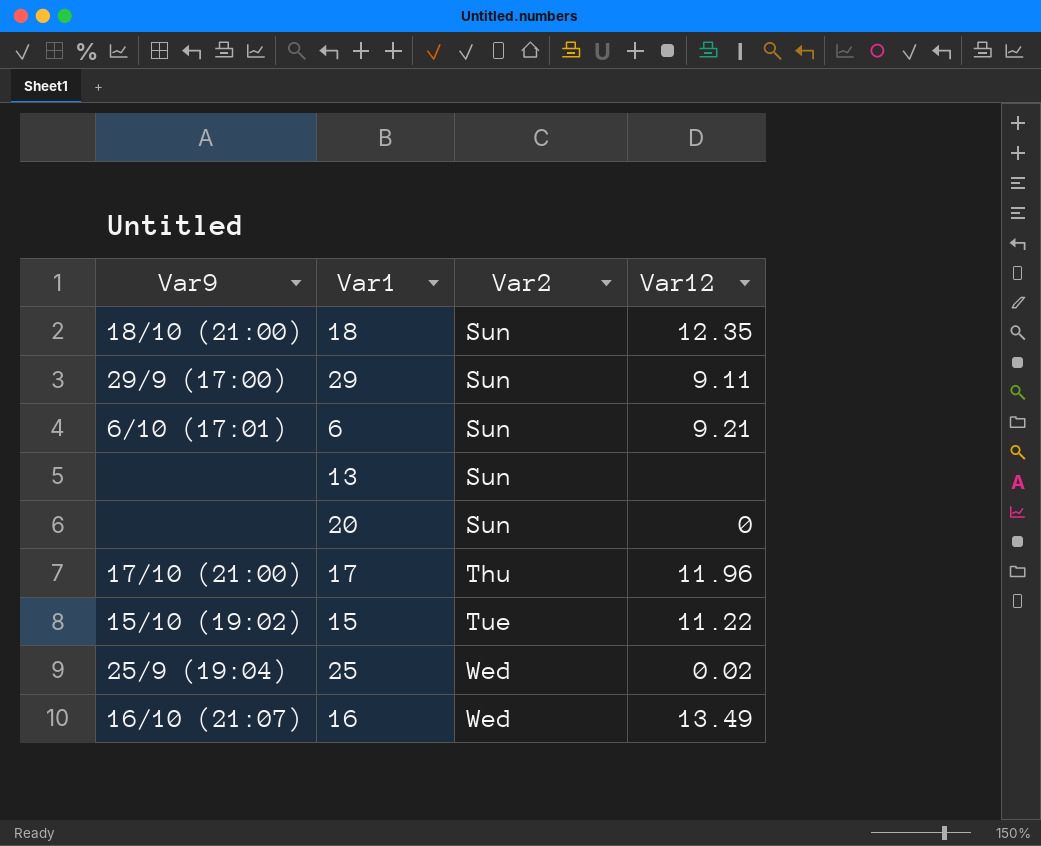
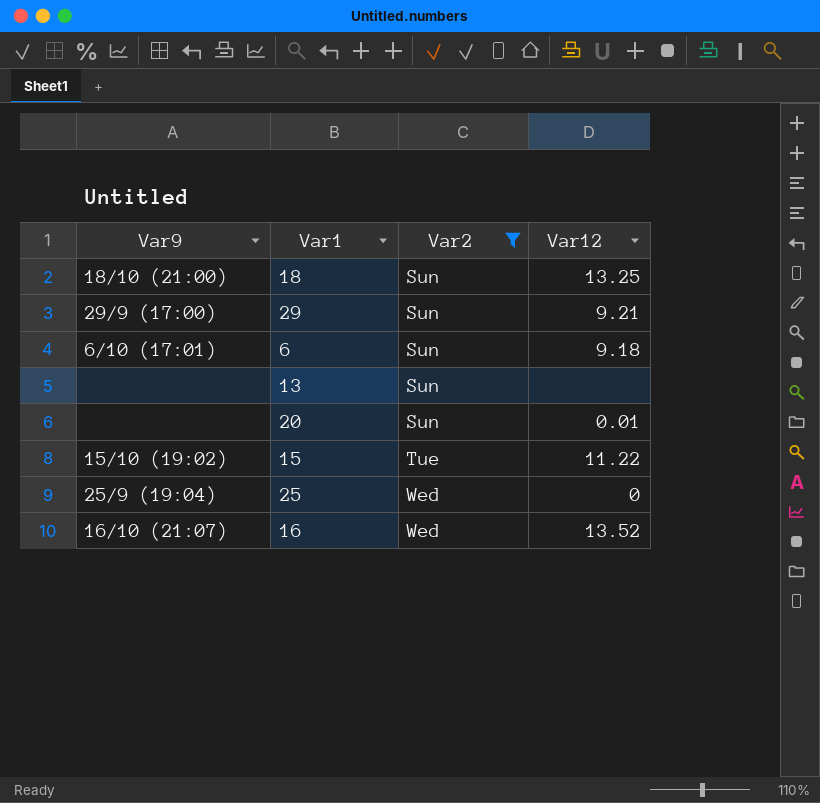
filter: none -> Var2 != Thu
18 | Var12: 12.35 -> 13.25
29 | Var12: 9.11 -> 9.21
6 | Var12: 9.21 -> 9.18
20 | Var12: 0 -> 0.01
25 | Var12: 0.02 -> 0
16 | Var12: 13.49 -> 13.52

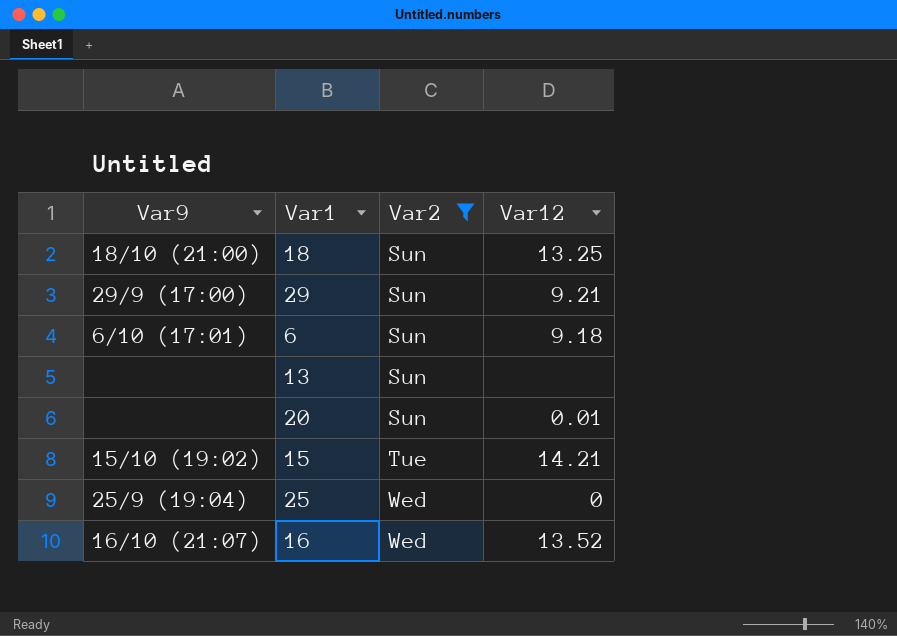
15 | Var12: 11.22 -> 14.21

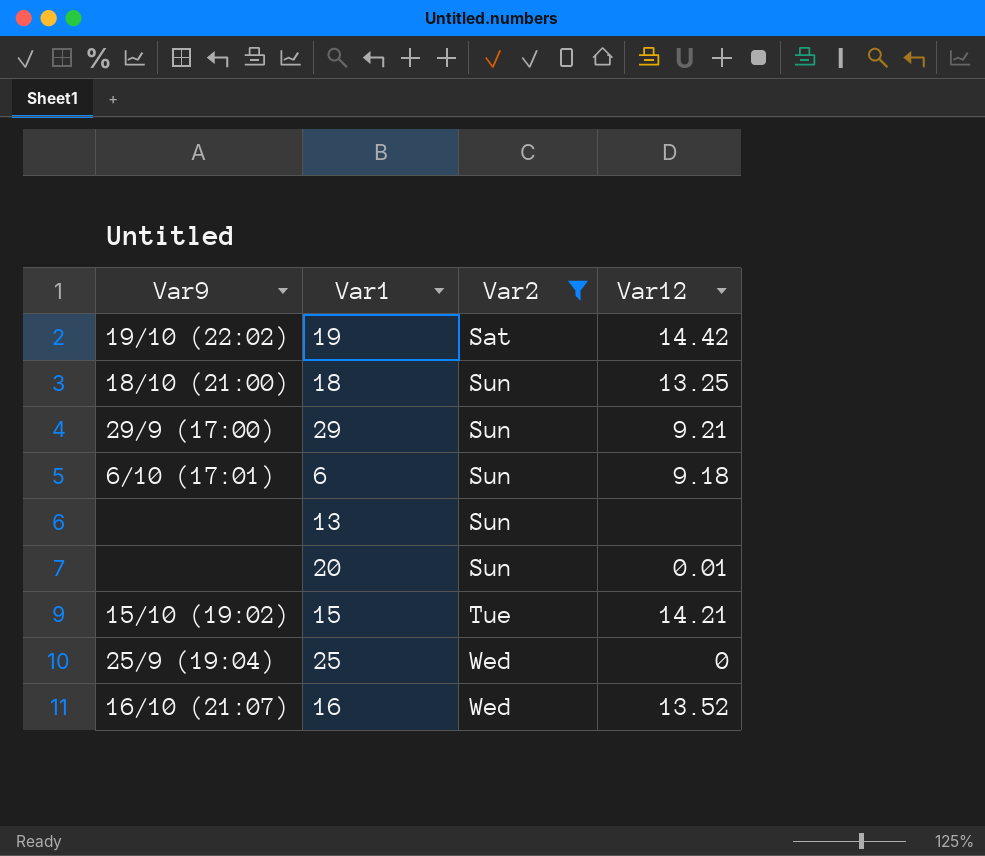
row 19: none -> 19/10 (22:02) | Sat | 14.42

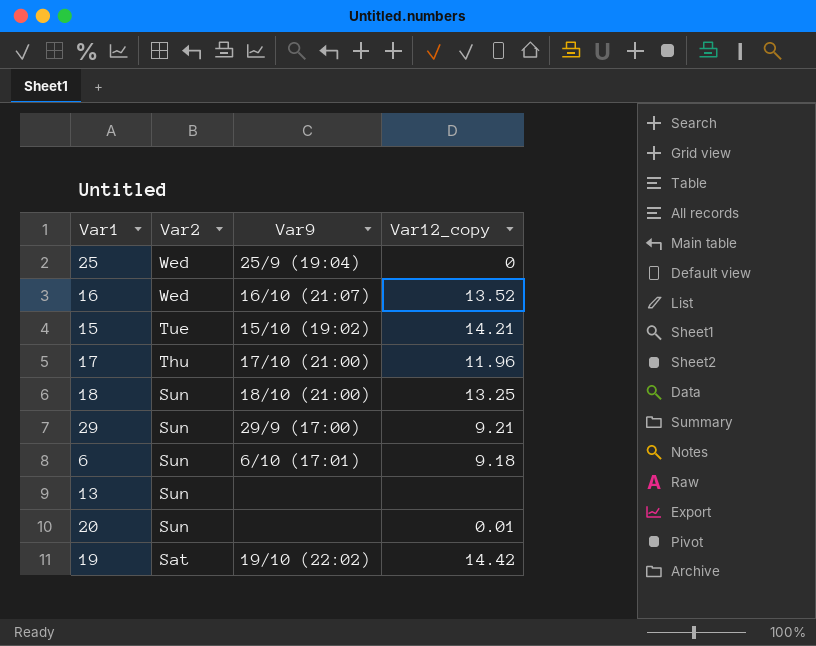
filter: Var2 != Thu -> none
row order: Var2 ascending -> Var2 descending
column Var9 | position: 1 -> 3
column name: Var12 -> Var12_copy

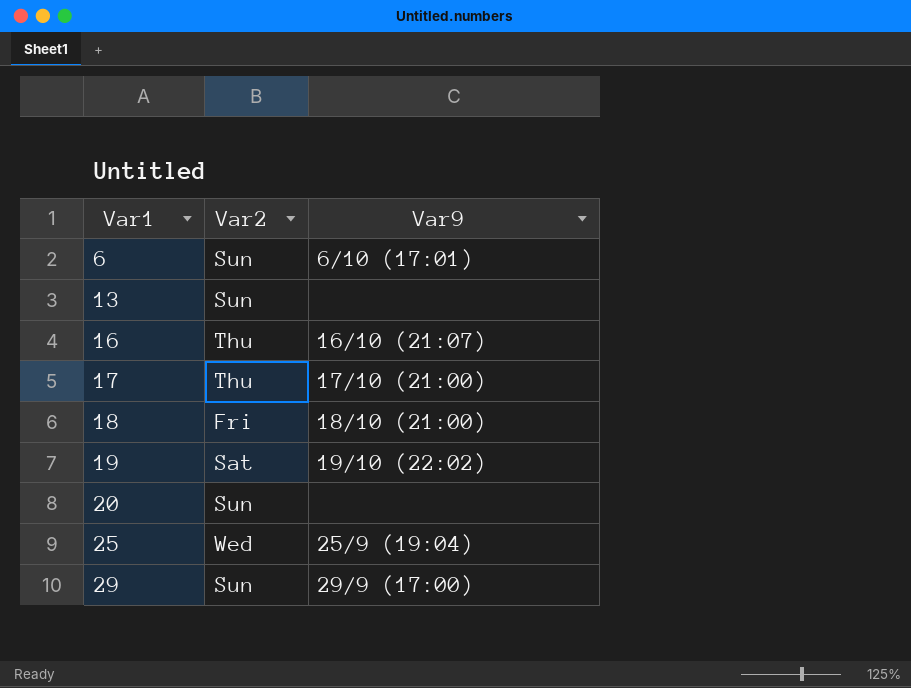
row order: Var2 descending -> Var1 ascending
column Var12_copy | position: 4 -> none
row 15: Tue | 15/10 (19:02) | 14.21 -> none
16 | Var2: Wed -> Thu
18 | Var2: Sun -> Fri

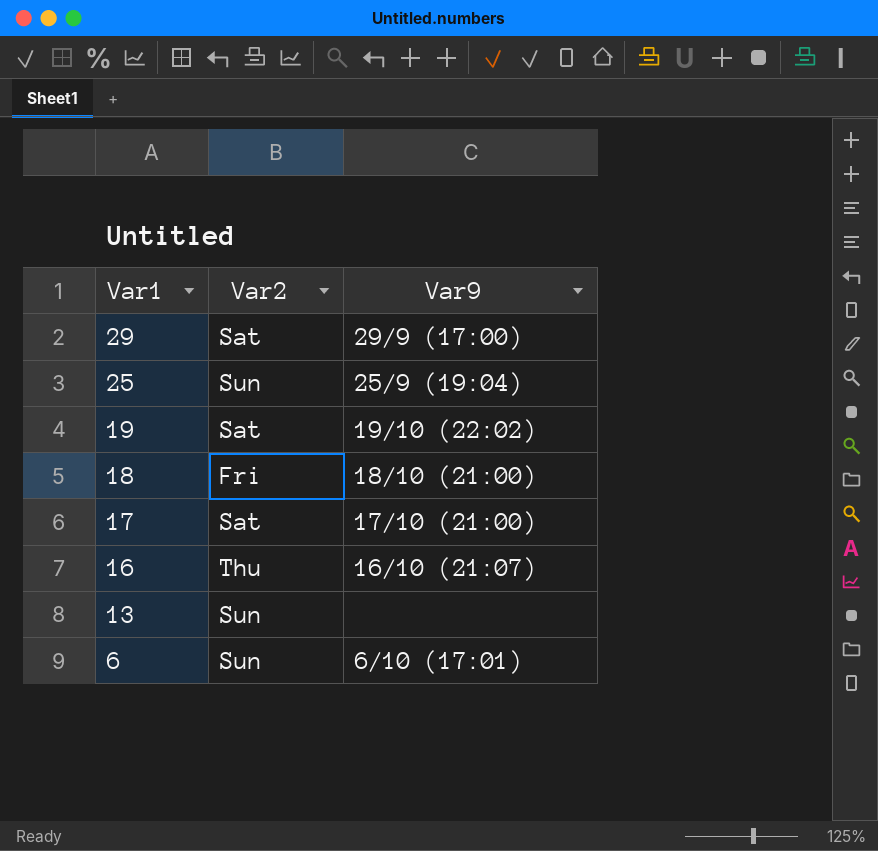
row order: Var1 ascending -> Var1 descending
row 20: Sun | none -> none
29 | Var2: Sun -> Sat
25 | Var2: Wed -> Sun
17 | Var2: Thu -> Sat

